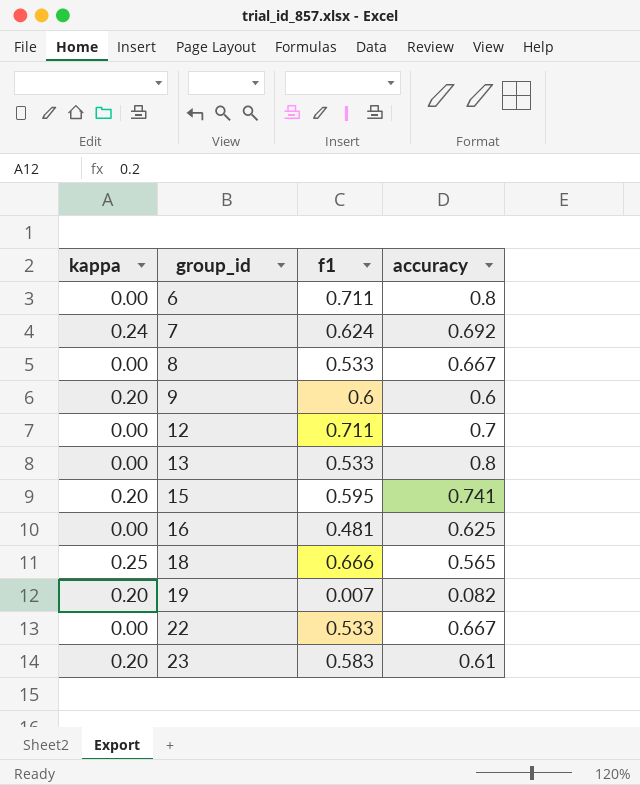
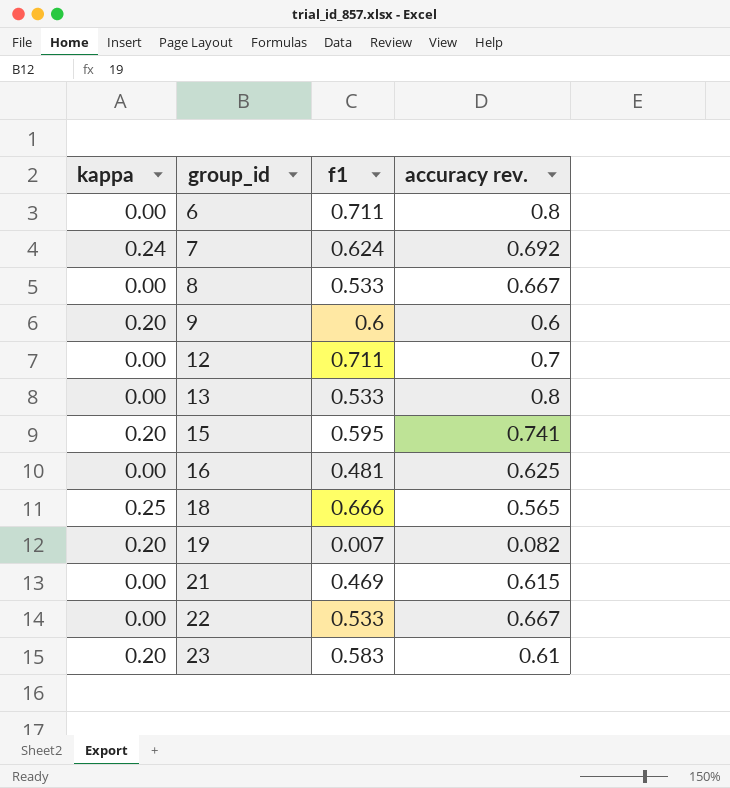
column name: accuracy -> accuracy rev.
row 21: none -> 0.00 | 0.469 | 0.615

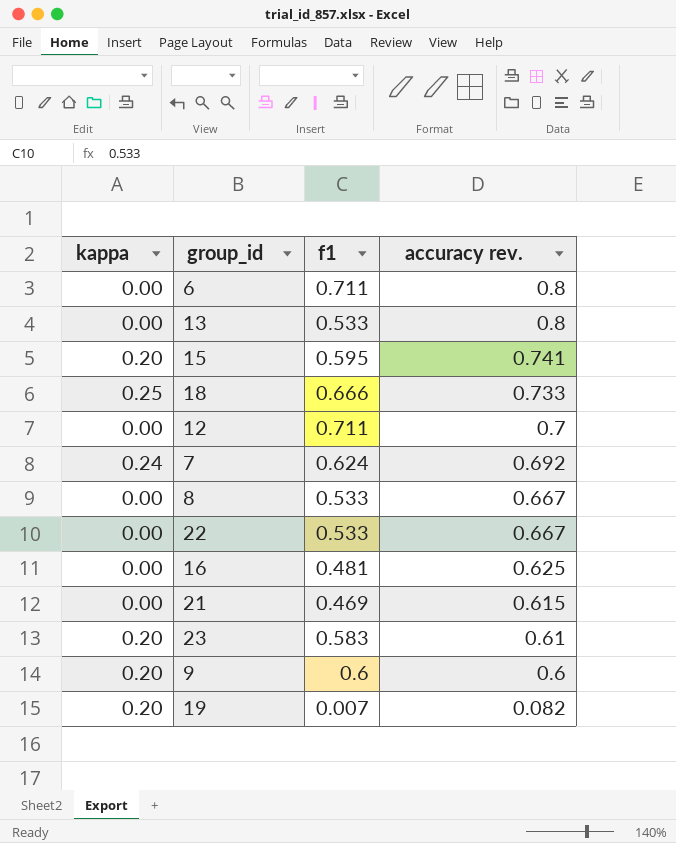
row order: group_id ascending -> accuracy rev. descending
18 | accuracy rev.: 0.565 -> 0.733

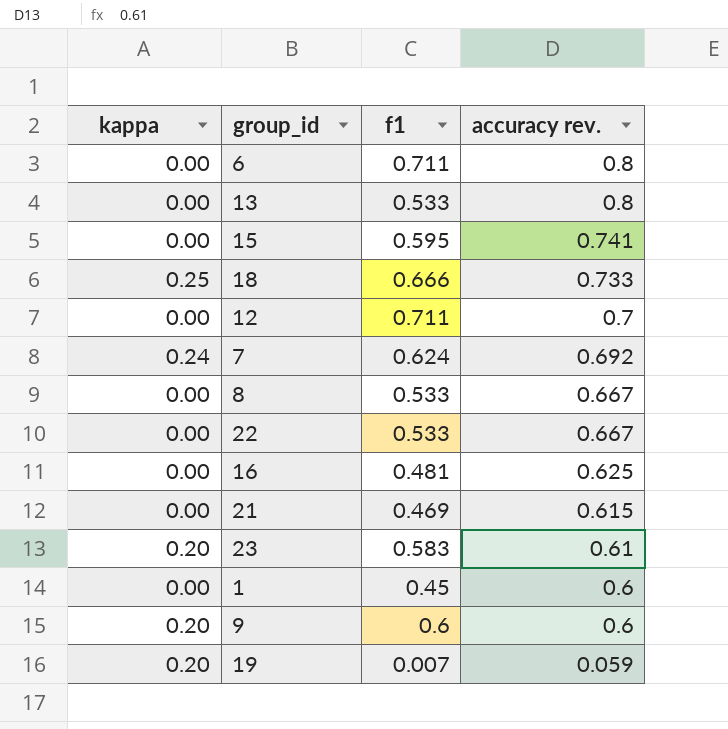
15 | kappa: 0.20 -> 0.00
row 1: none -> 0.00 | 0.45 | 0.6
19 | accuracy rev.: 0.082 -> 0.059

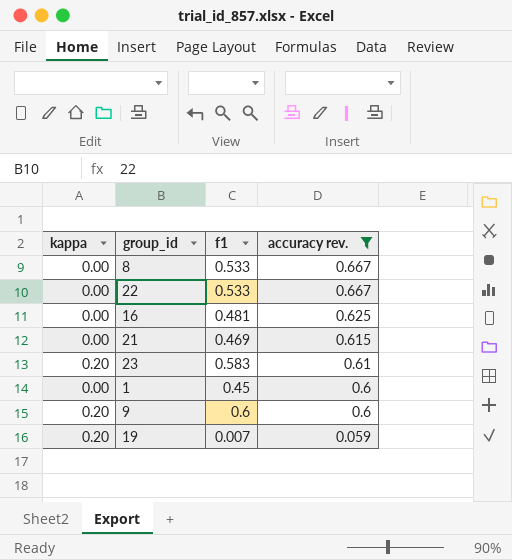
filter: none -> accuracy rev. <= 0.667

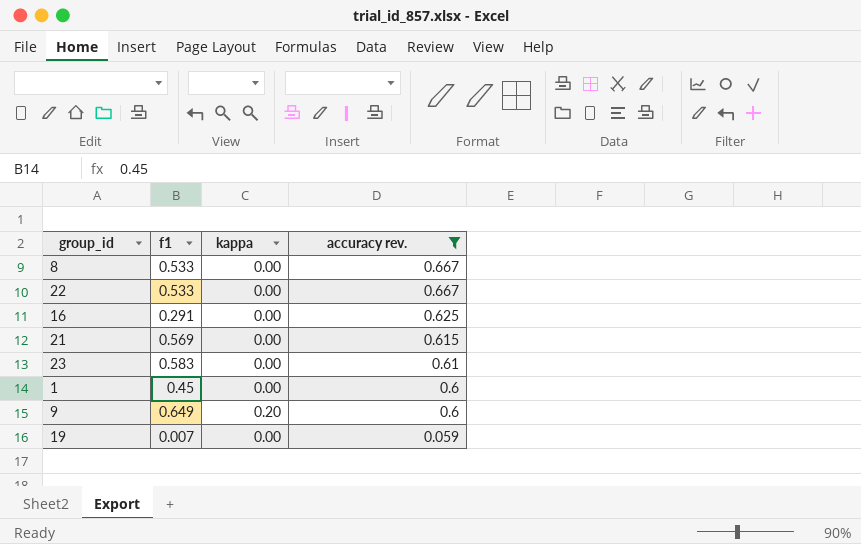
column kappa | position: 1 -> 3
16 | f1: 0.481 -> 0.291
21 | f1: 0.469 -> 0.569
23 | kappa: 0.20 -> 0.00
9 | f1: 0.6 -> 0.649
19 | kappa: 0.20 -> 0.00

